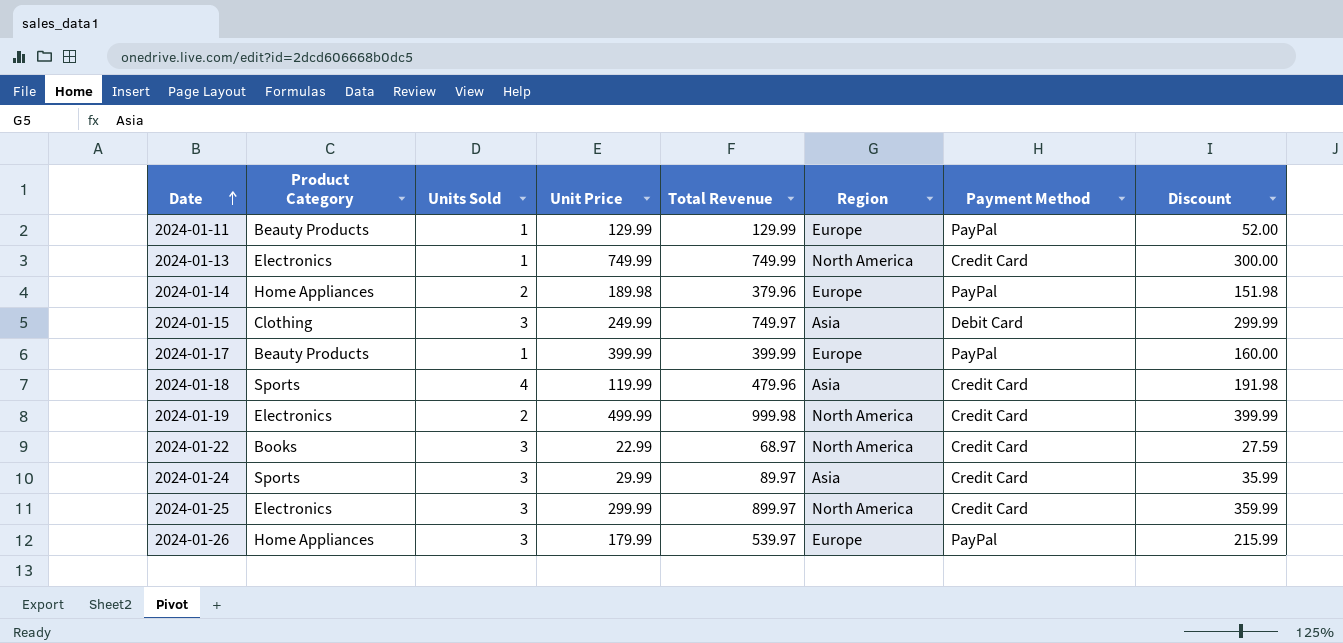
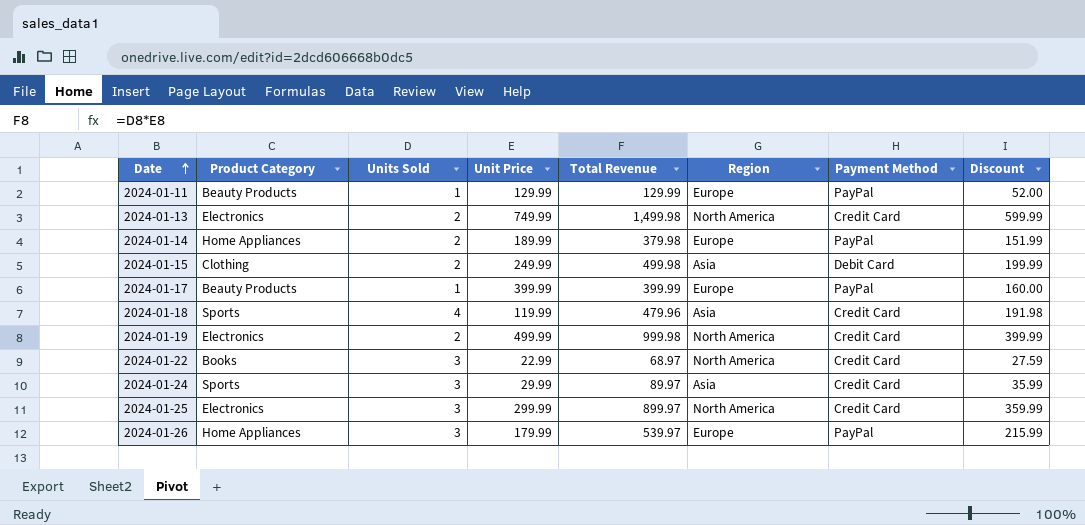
2024-01-13 | Units Sold: 1 -> 2
2024-01-13 | Total Revenue: 749.99 -> 1,499.98
2024-01-13 | Discount: 300.00 -> 599.99
2024-01-14 | Unit Price: 189.98 -> 189.99
2024-01-14 | Total Revenue: 379.96 -> 379.98
2024-01-14 | Discount: 151.98 -> 151.99
2024-01-15 | Units Sold: 3 -> 2
2024-01-15 | Total Revenue: 749.97 -> 499.98
2024-01-15 | Discount: 299.99 -> 199.99

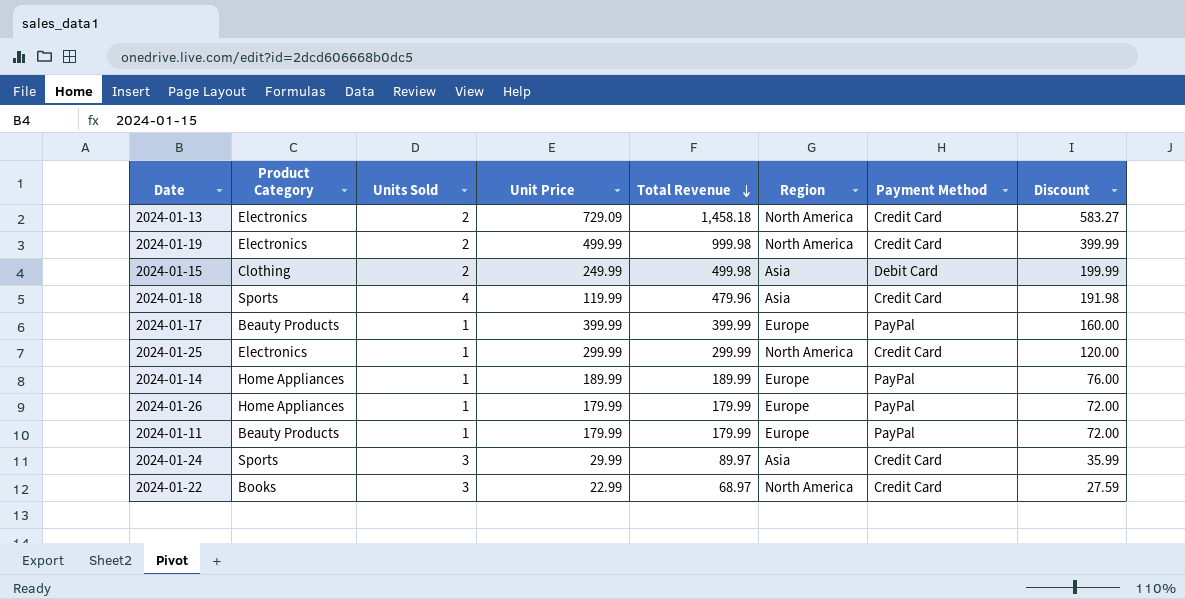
row order: Date ascending -> Total Revenue descending
2024-01-13 | Unit Price: 749.99 -> 729.09
2024-01-13 | Total Revenue: 1,499.98 -> 1,458.18
2024-01-13 | Discount: 599.99 -> 583.27
2024-01-25 | Units Sold: 3 -> 1
2024-01-25 | Total Revenue: 899.97 -> 299.99
2024-01-25 | Discount: 359.99 -> 120.00
2024-01-14 | Units Sold: 2 -> 1
2024-01-14 | Total Revenue: 379.98 -> 189.99
2024-01-14 | Discount: 151.99 -> 76.00
2024-01-26 | Units Sold: 3 -> 1
2024-01-26 | Total Revenue: 539.97 -> 179.99
2024-01-26 | Discount: 215.99 -> 72.00
2024-01-11 | Unit Price: 129.99 -> 179.99
2024-01-11 | Total Revenue: 129.99 -> 179.99
2024-01-11 | Discount: 52.00 -> 72.00

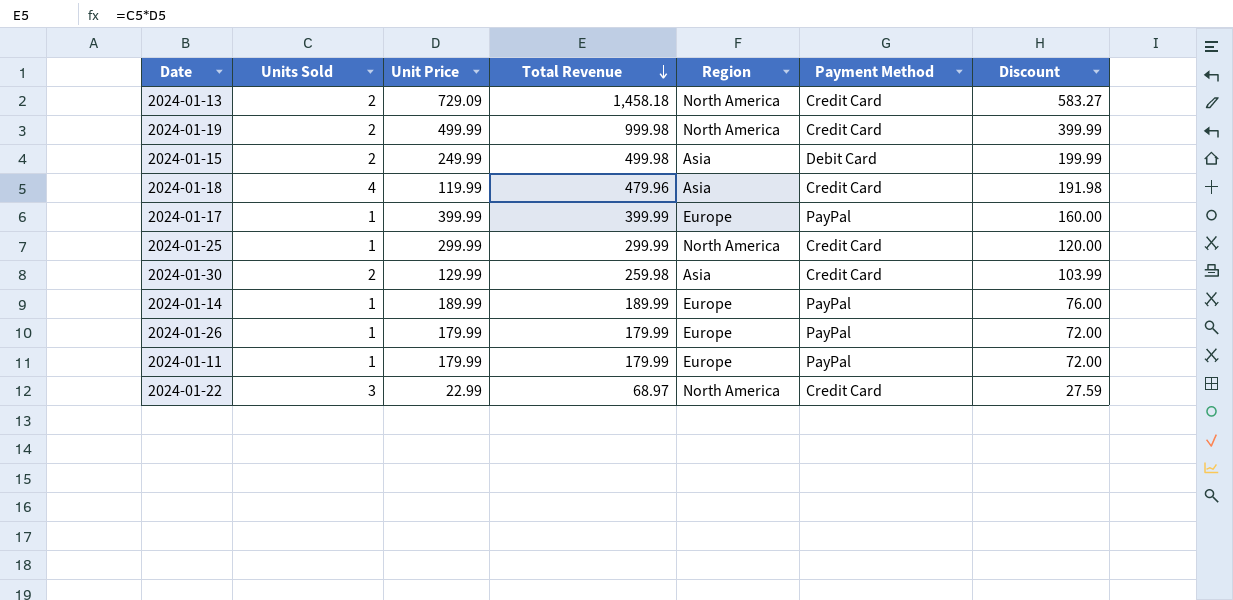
column Product Category | position: 2 -> none
row 2024-01-24: Sports | 3 | 29.99 | 89.97 | Asia | Credit Card | 35.99 -> none
row 2024-01-30: none -> 2 | 129.99 | 259.98 | Asia | Credit Card | 103.99

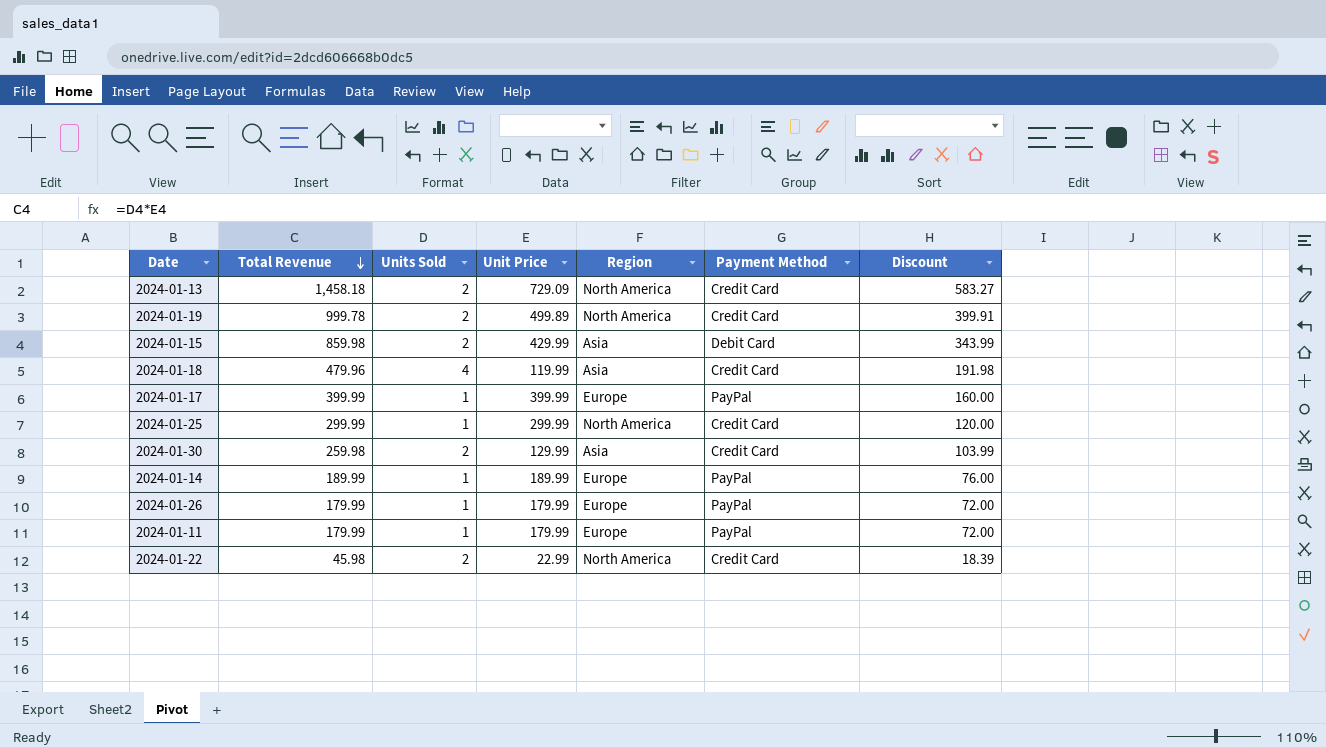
column Total Revenue | position: 4 -> 2
2024-01-19 | Total Revenue: 999.98 -> 999.78
2024-01-19 | Unit Price: 499.99 -> 499.89
2024-01-19 | Discount: 399.99 -> 399.91
2024-01-15 | Total Revenue: 499.98 -> 859.98
2024-01-15 | Unit Price: 249.99 -> 429.99
2024-01-15 | Discount: 199.99 -> 343.99
2024-01-22 | Total Revenue: 68.97 -> 45.98
2024-01-22 | Units Sold: 3 -> 2
2024-01-22 | Discount: 27.59 -> 18.39

